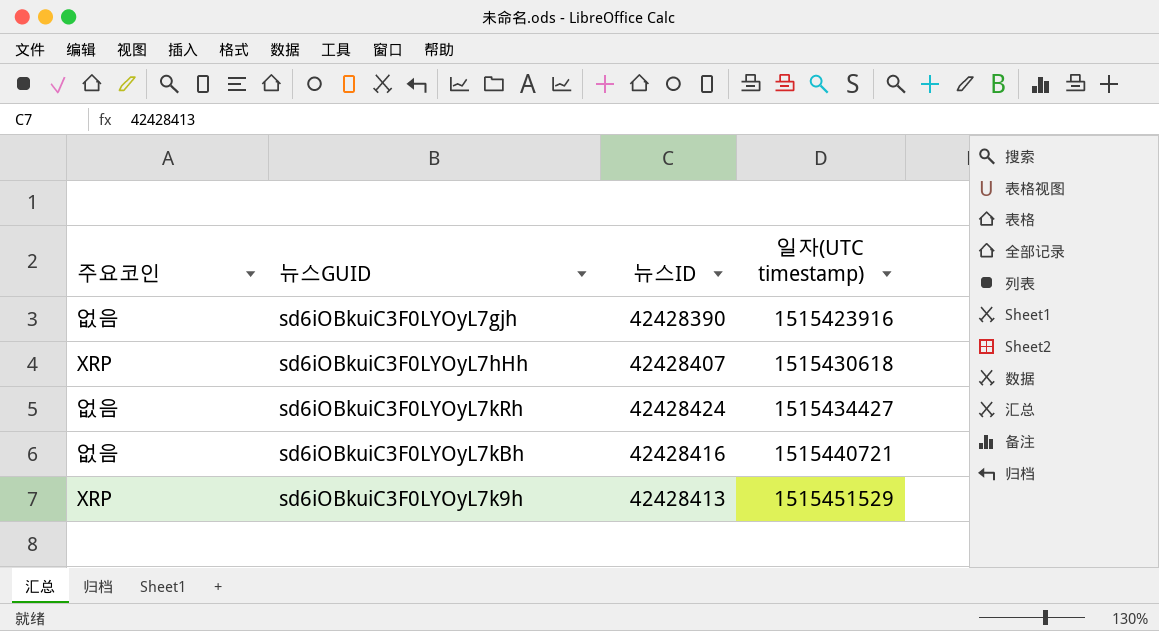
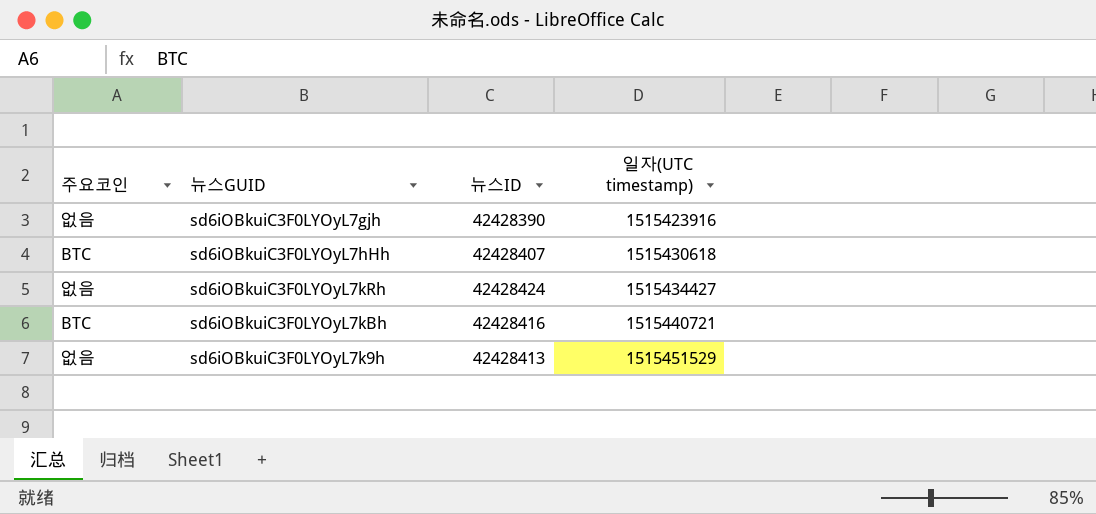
sd6iOBkuiC3F0LYOyL7hHh | 주요코인: XRP -> BTC
sd6iOBkuiC3F0LYOyL7kBh | 주요코인: 없음 -> BTC
sd6iOBkuiC3F0LYOyL7k9h | 주요코인: XRP -> 없음

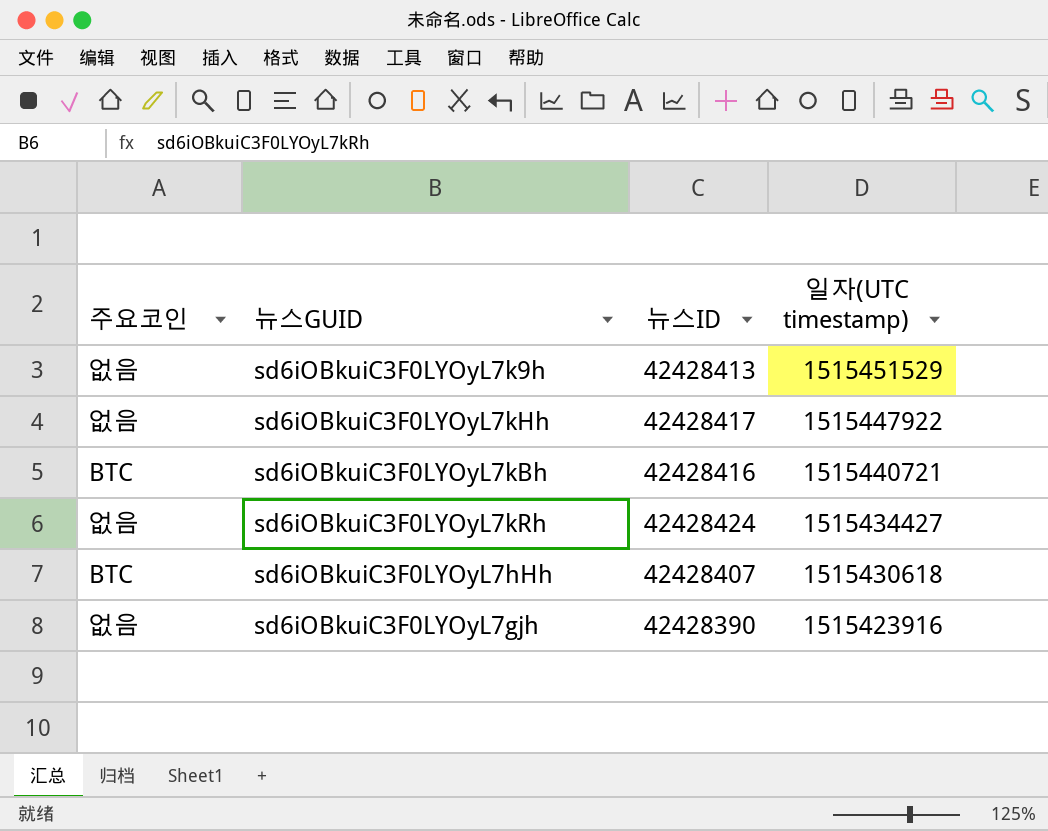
row order: 일자(UTC timestamp) ascending -> 일자(UTC timestamp) descending
row sd6iOBkuiC3F0LYOyL7kHh: none -> 없음 | 42428417 | 1515447922

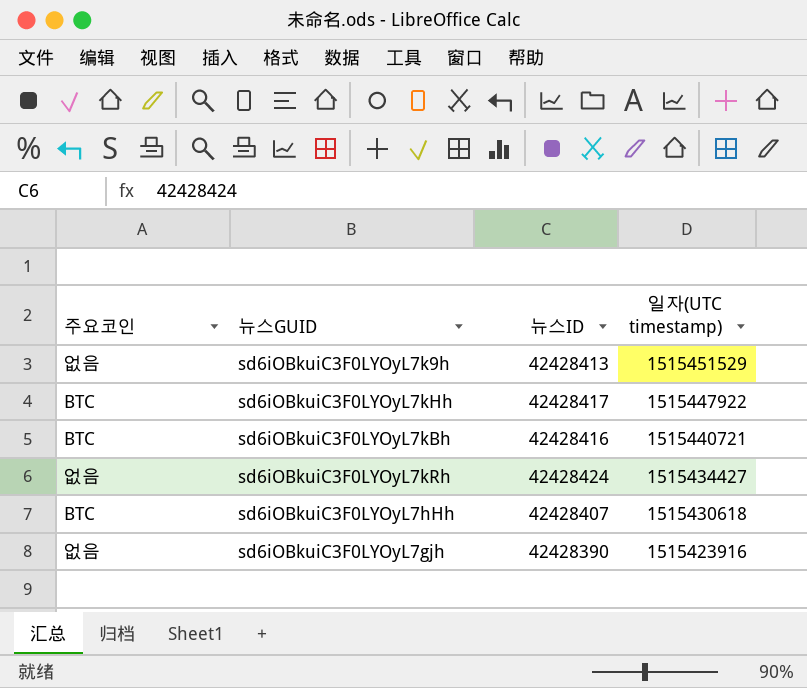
sd6iOBkuiC3F0LYOyL7kHh | 주요코인: 없음 -> BTC

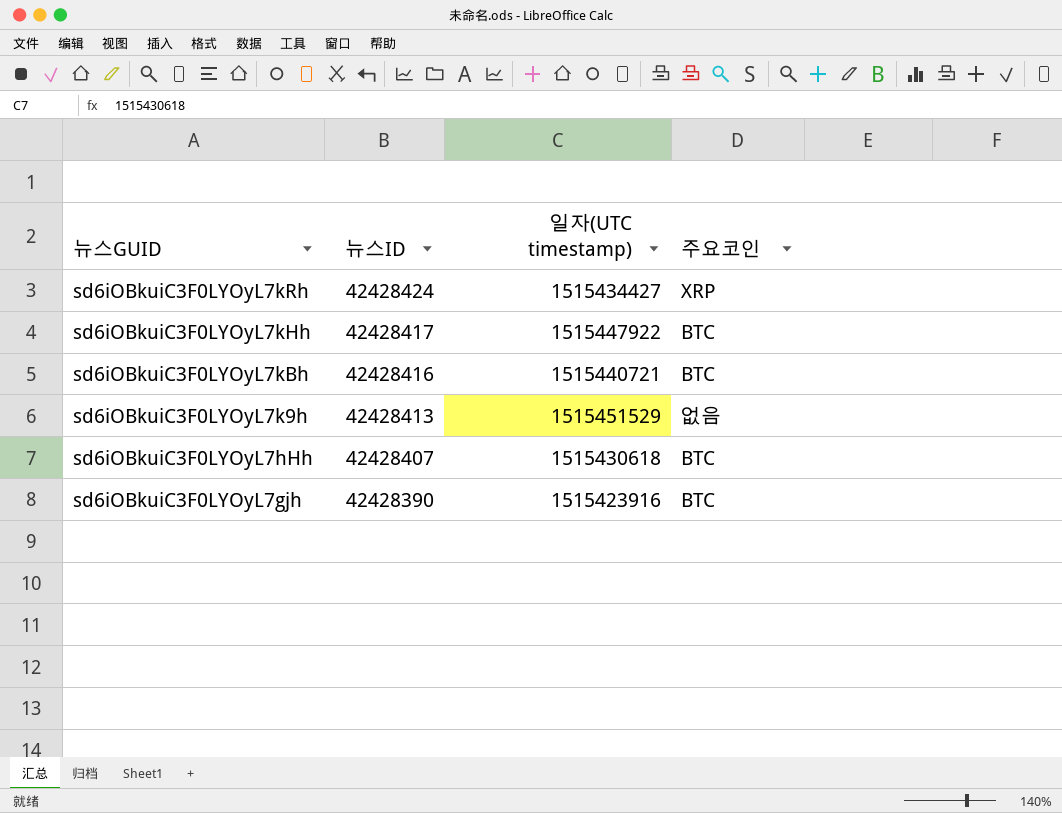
row order: 일자(UTC timestamp) descending -> 뉴스GUID descending
column 주요코인 | position: 1 -> 4
sd6iOBkuiC3F0LYOyL7kRh | 주요코인: 없음 -> XRP
sd6iOBkuiC3F0LYOyL7gjh | 주요코인: 없음 -> BTC

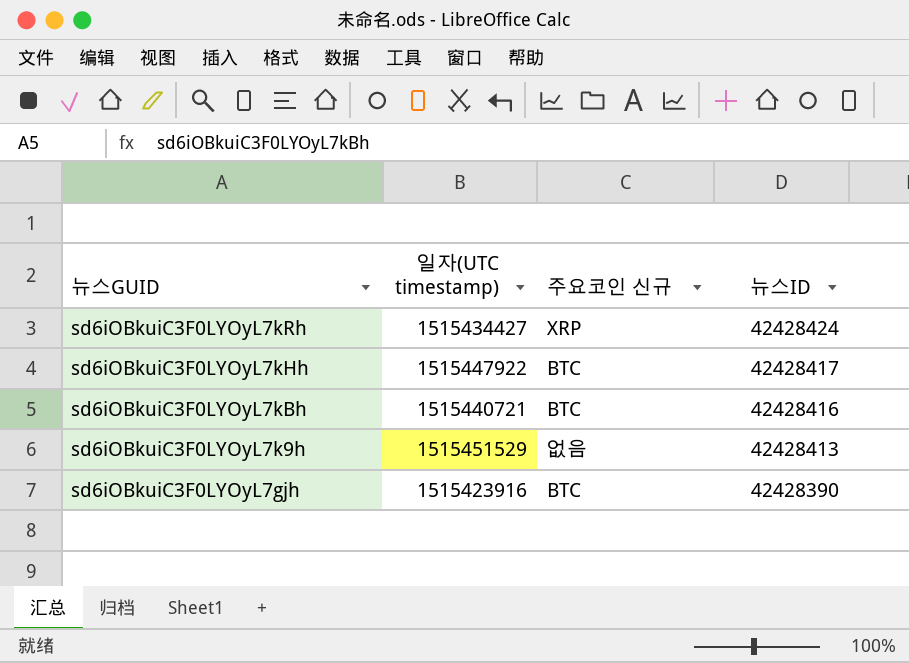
column name: 주요코인 -> 주요코인 신규
column 뉴스ID | position: 2 -> 4
row sd6iOBkuiC3F0LYOyL7hHh: 42428407 | 1515430618 | BTC -> none

